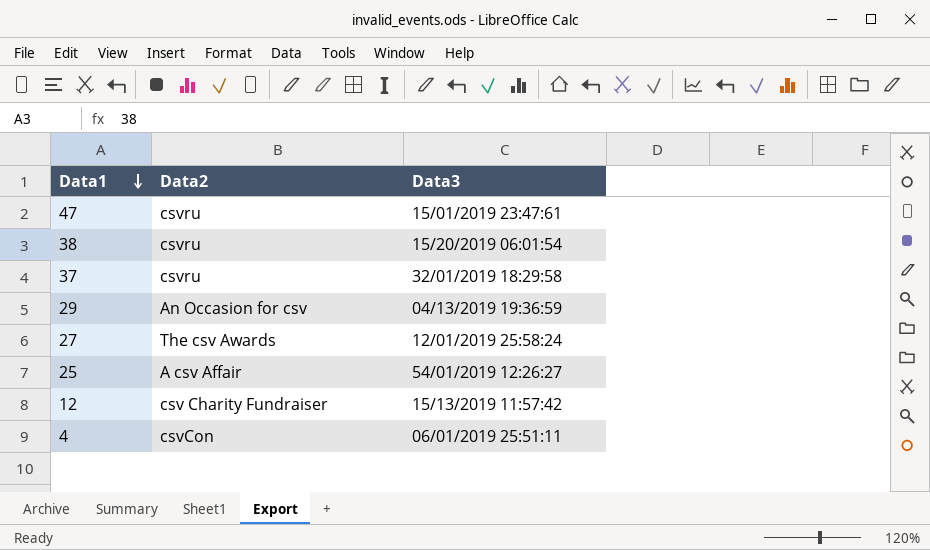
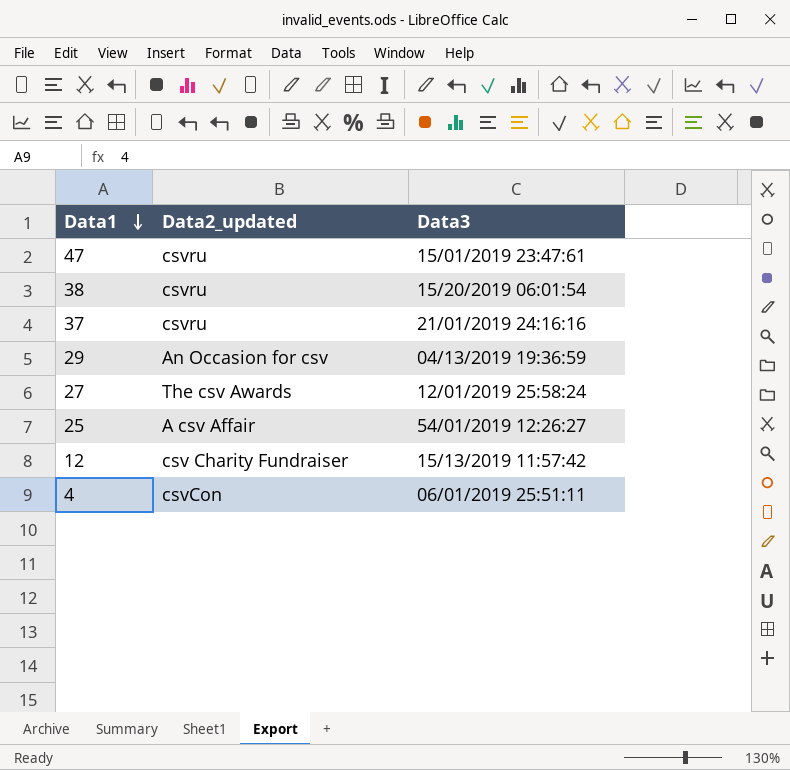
column name: Data2 -> Data2_updated
37 | Data3: 32/01/2019 18:29:58 -> 21/01/2019 24:16:16

